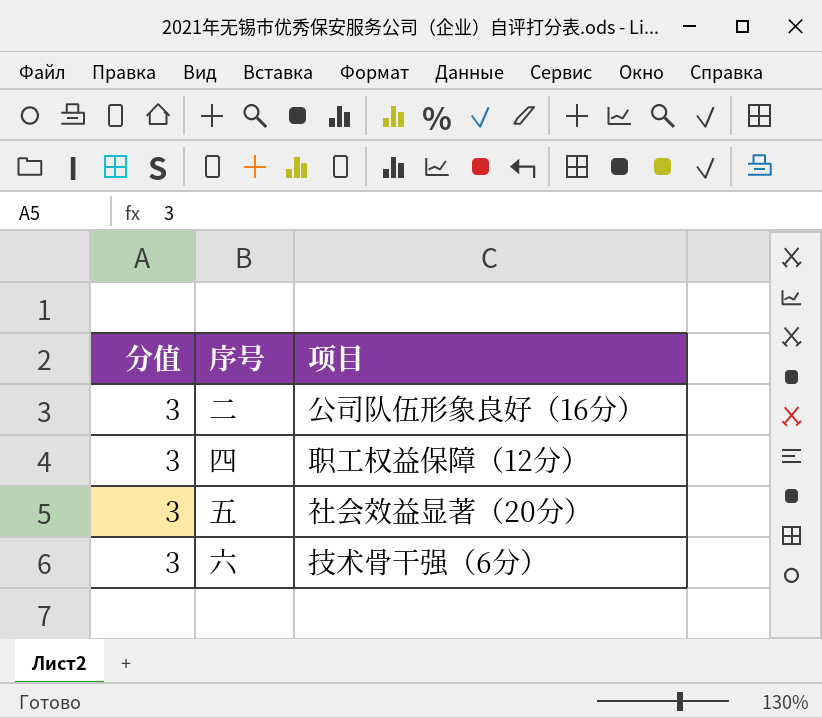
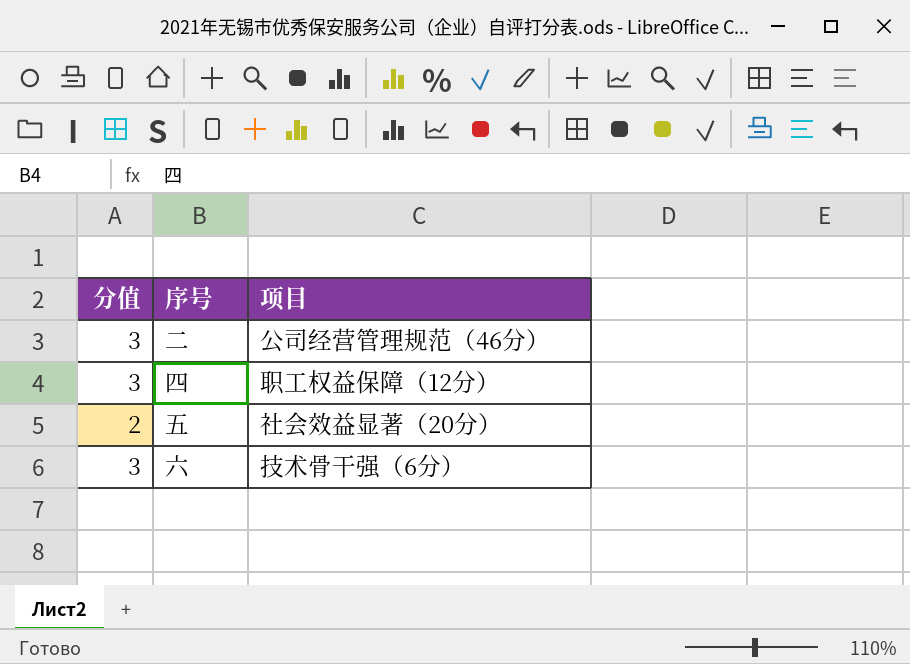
二 | 项目: 公司队伍形象良好（16分） -> 公司经营管理规范（46分）
五 | 分值: 3 -> 2

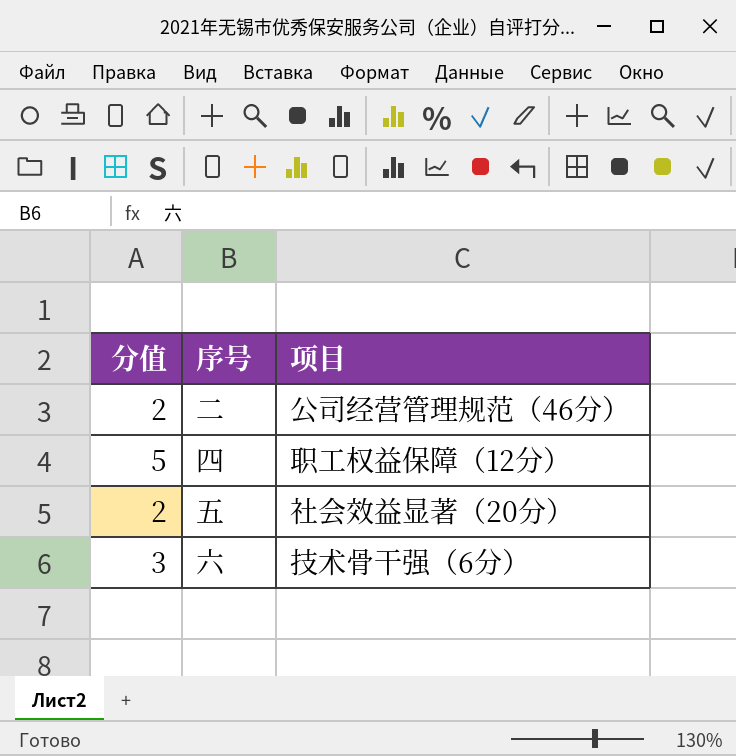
二 | 分值: 3 -> 2
四 | 分值: 3 -> 5

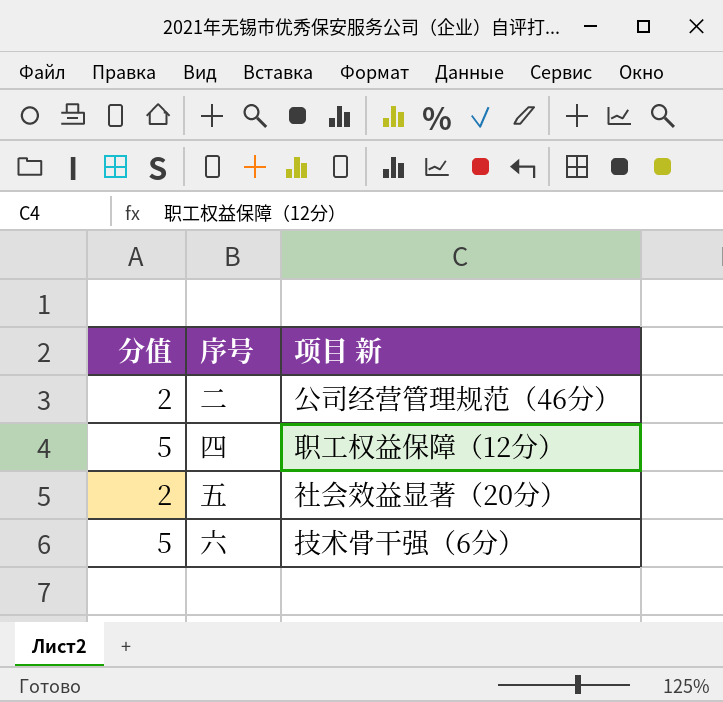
column name: 项目 -> 项目 新
六 | 分值: 3 -> 5

